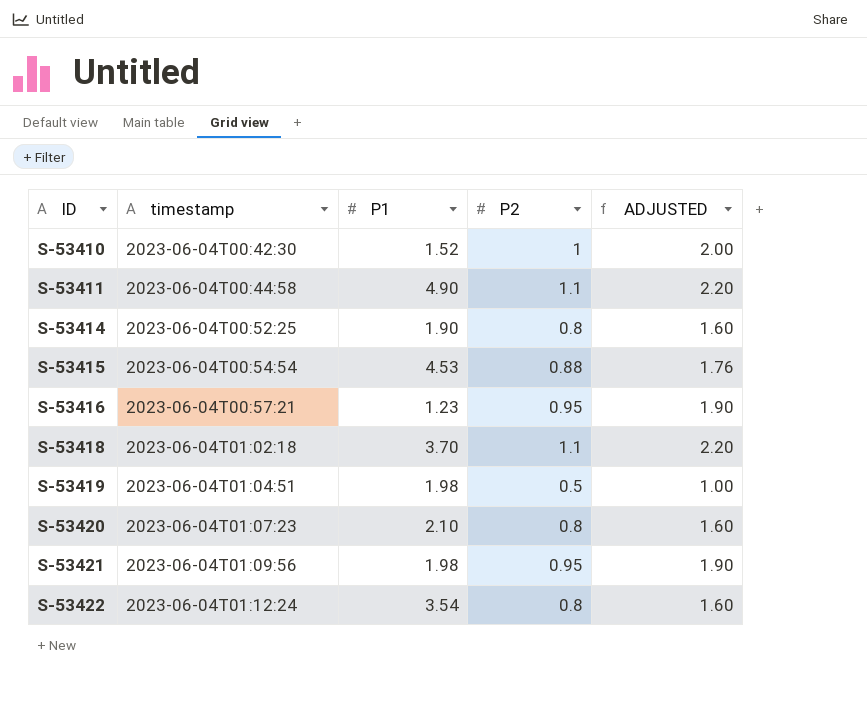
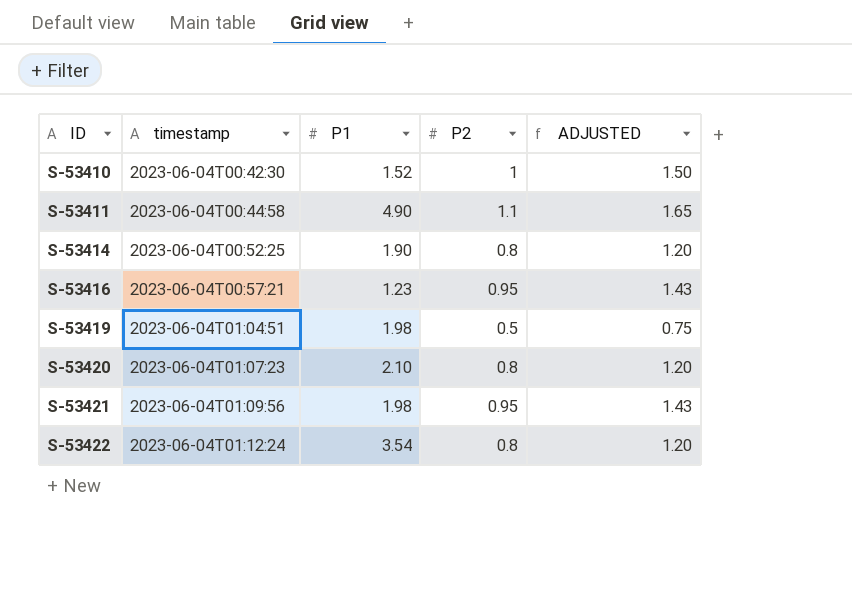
column ADJUSTED | formula: [P2] * 2 -> [P2] * 1.5
row S-53415: 2023-06-04T00:54:54 | 4.53 | 0.88 | 1.76 -> none
row S-53418: 2023-06-04T01:02:18 | 3.70 | 1.1 | 2.20 -> none

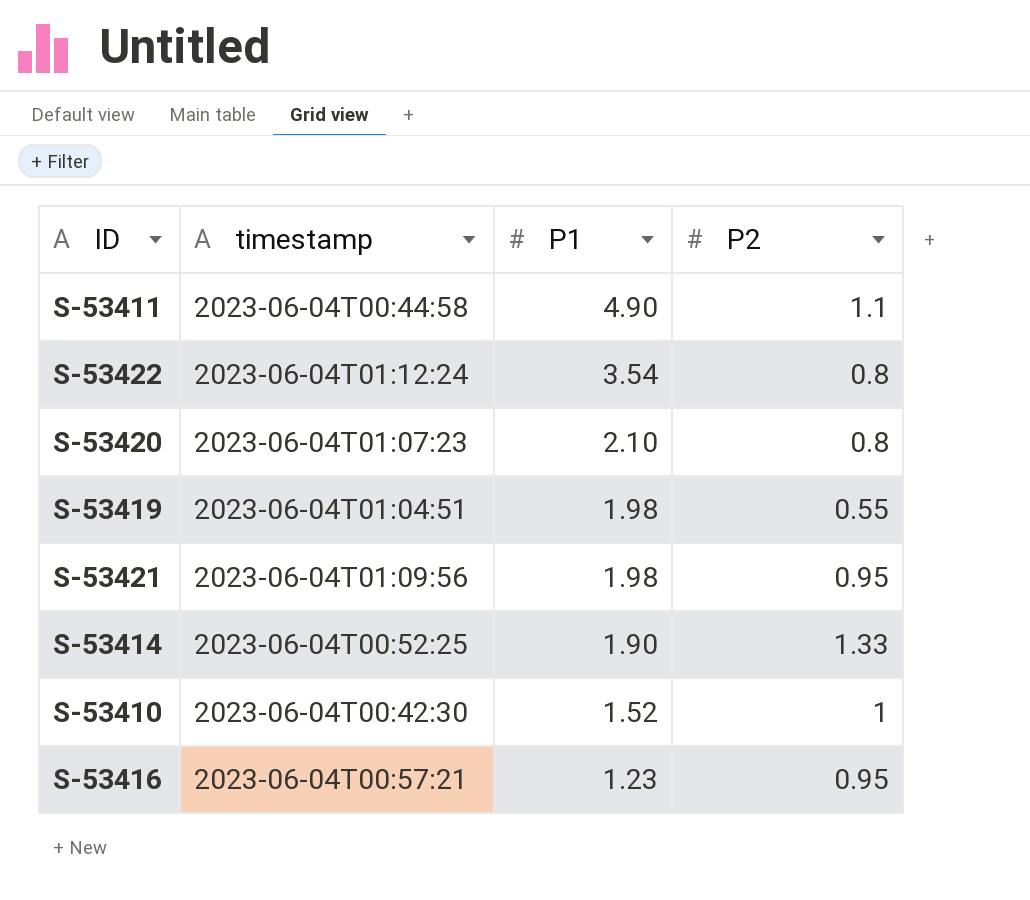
row order: ID ascending -> P1 descending
column ADJUSTED | formula: [P2] * 1.5 -> none
S-53419 | P2: 0.5 -> 0.55
S-53414 | P2: 0.8 -> 1.33

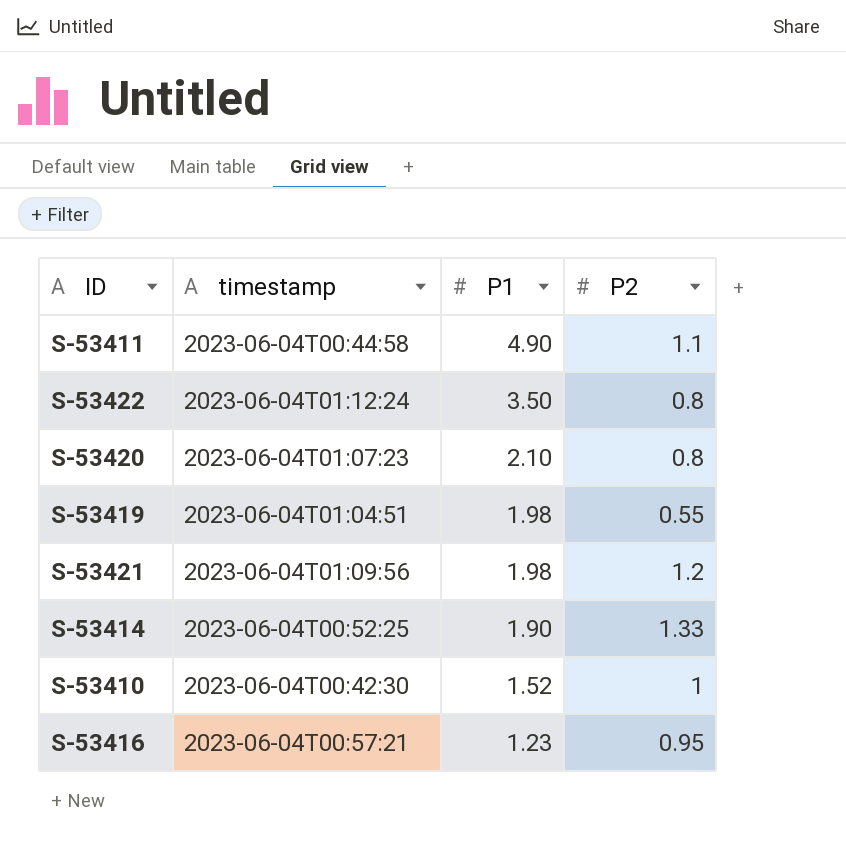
S-53422 | P1: 3.54 -> 3.50
S-53421 | P2: 0.95 -> 1.2

